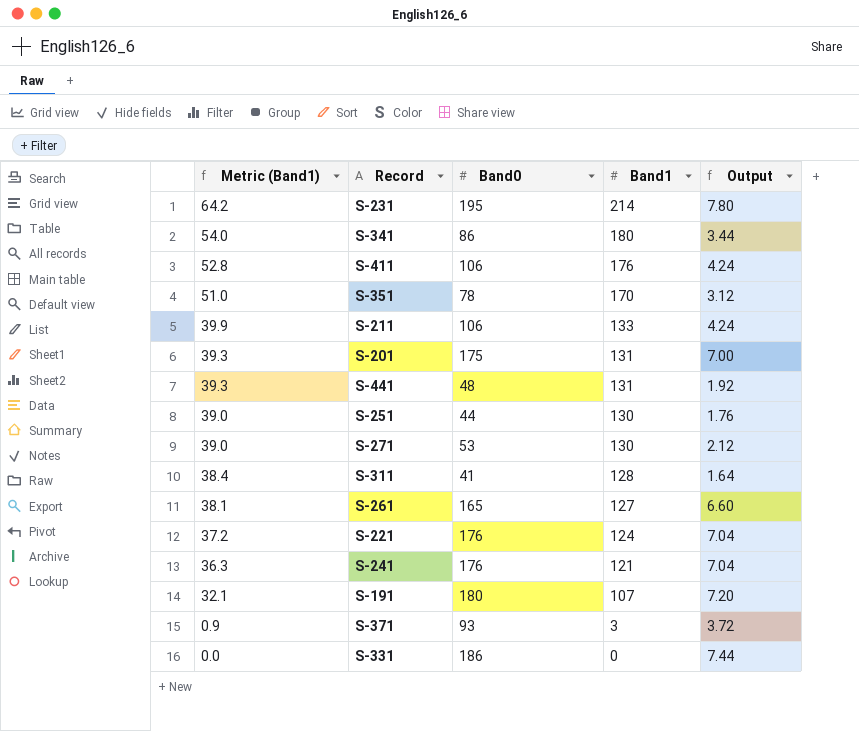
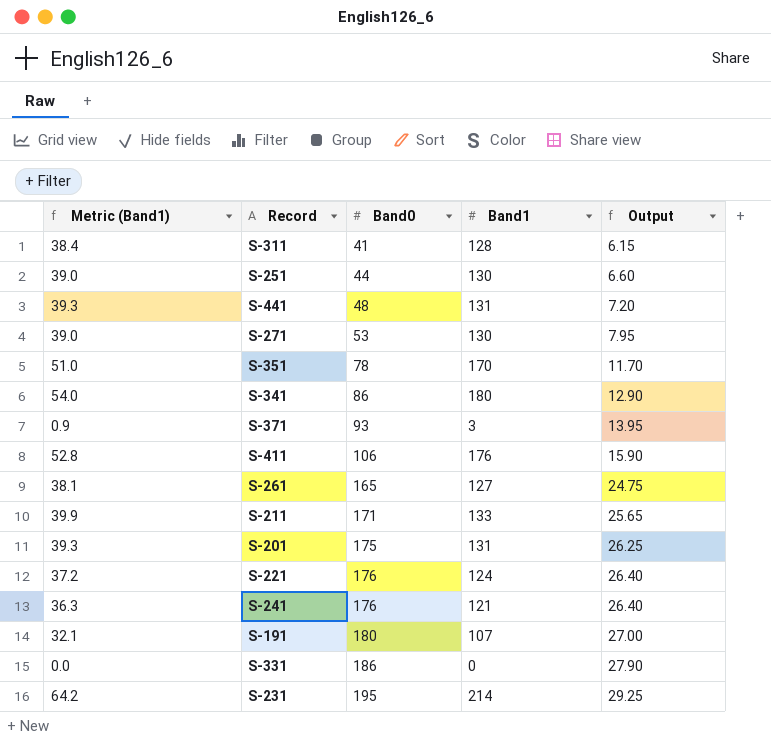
row order: Metric (Band1) descending -> Band0 ascending
column Output | formula: [Band0] * 0.04 -> [Band0] * 0.15
S-211 | Band0: 106 -> 171

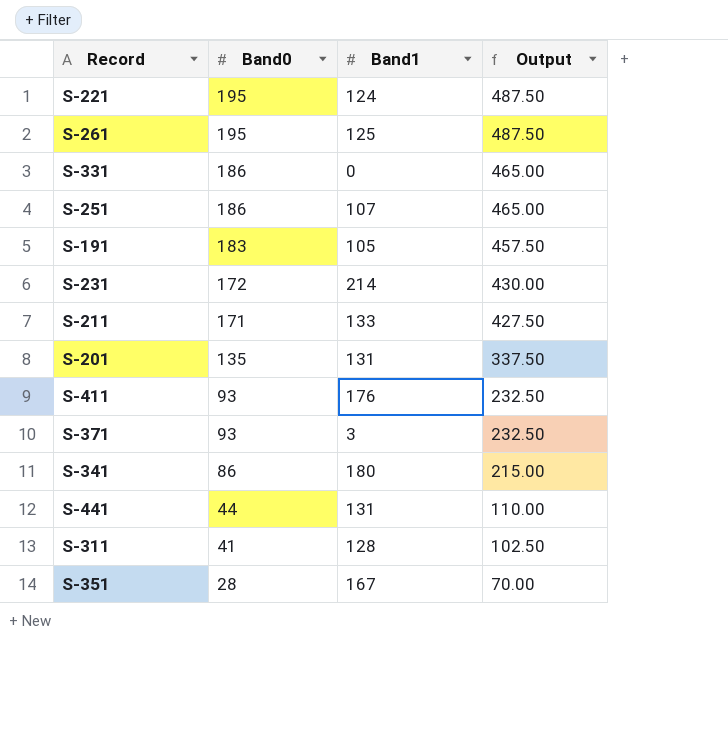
row order: Band0 ascending -> Band0 descending
column Metric (Band1) | formula: [Band1] * 0.3 -> none
column Output | formula: [Band0] * 0.15 -> [Band0] * 2.5
row S-271: 39.0 | 53 | 130 | 7.95 -> none
row S-241: 36.3 | 176 | 121 | 26.40 -> none
S-221 | Band0: 176 -> 195
S-261 | Band0: 165 -> 195
S-261 | Band1: 127 -> 125
S-251 | Band0: 44 -> 186
S-251 | Band1: 130 -> 107
S-191 | Band0: 180 -> 183
S-191 | Band1: 107 -> 105
S-231 | Band0: 195 -> 172
S-201 | Band0: 175 -> 135
S-411 | Band0: 106 -> 93
S-441 | Band0: 48 -> 44
S-351 | Band0: 78 -> 28
S-351 | Band1: 170 -> 167

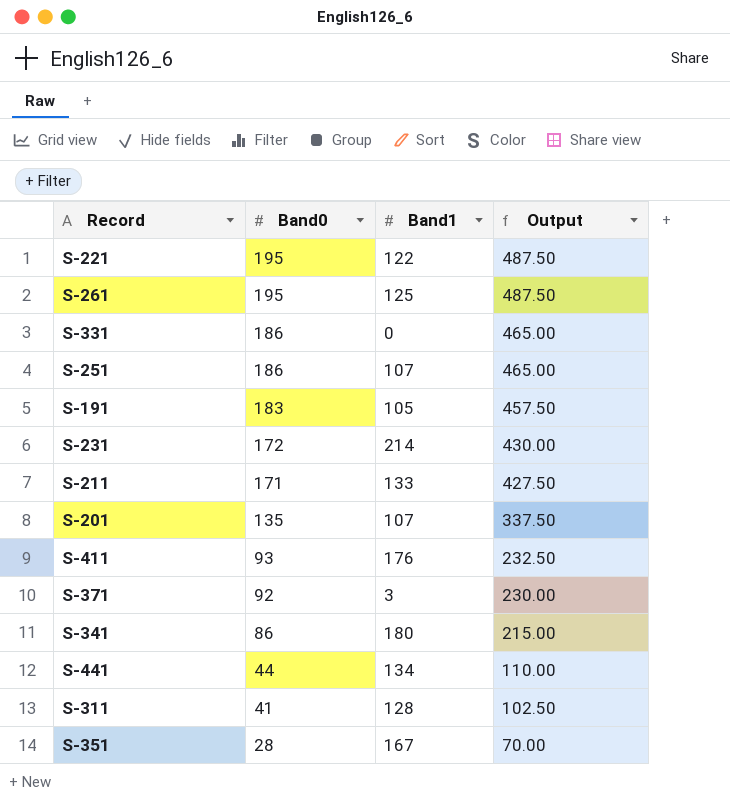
S-221 | Band1: 124 -> 122
S-201 | Band1: 131 -> 107
S-371 | Band0: 93 -> 92
S-371 | Output: 232.50 -> 230.00
S-441 | Band1: 131 -> 134

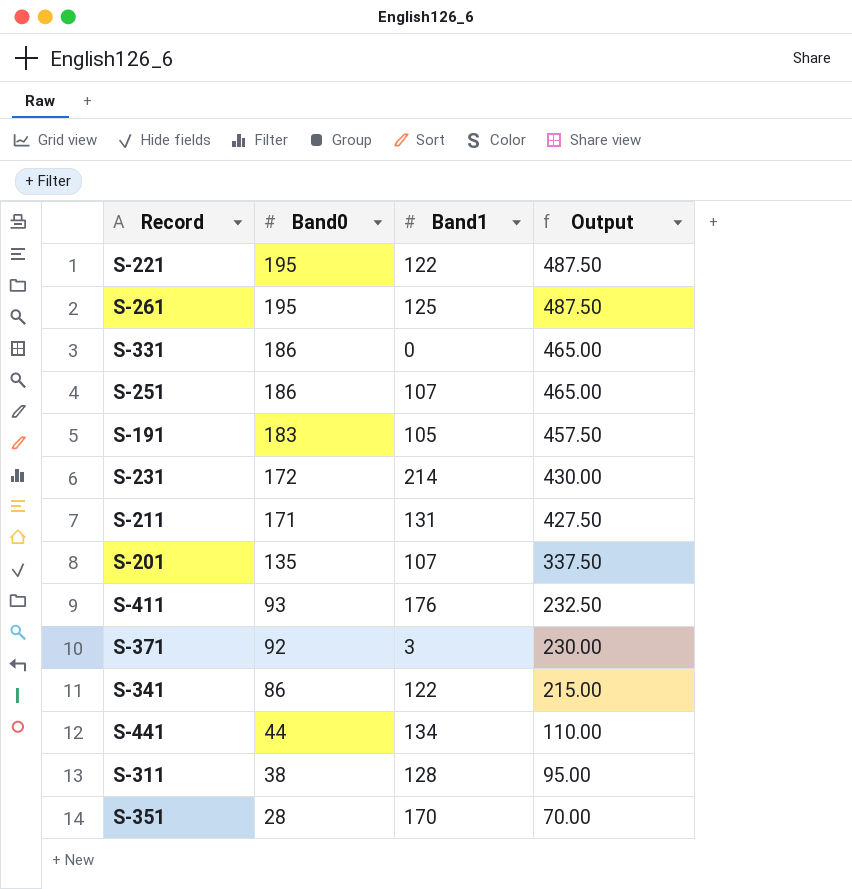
S-211 | Band1: 133 -> 131
S-341 | Band1: 180 -> 122
S-311 | Band0: 41 -> 38
S-311 | Output: 102.50 -> 95.00
S-351 | Band1: 167 -> 170

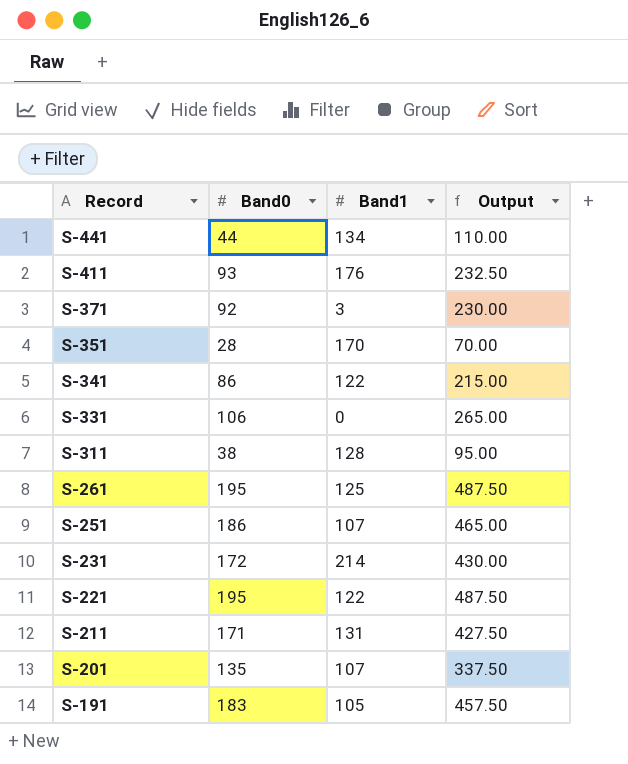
row order: Band0 descending -> Record descending
S-331 | Band0: 186 -> 106
S-331 | Output: 465.00 -> 265.00

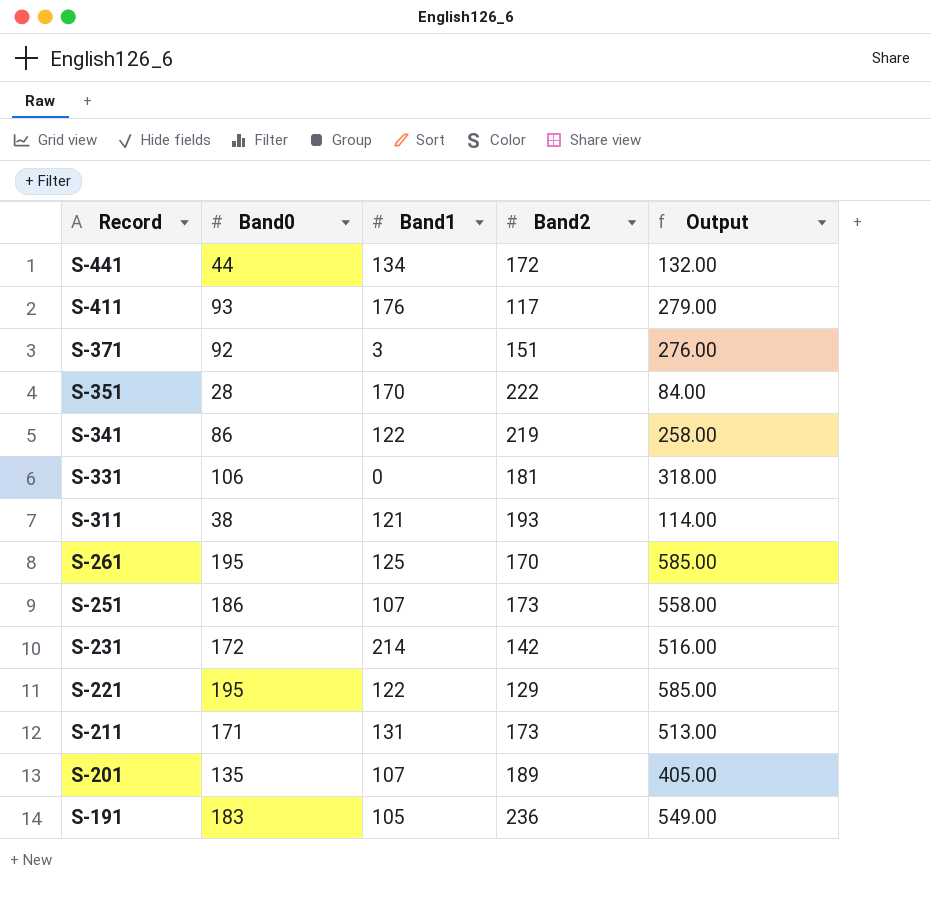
column Band2 | position: none -> 4
column Output | formula: [Band0] * 2.5 -> [Band0] * 3
S-311 | Band1: 128 -> 121

